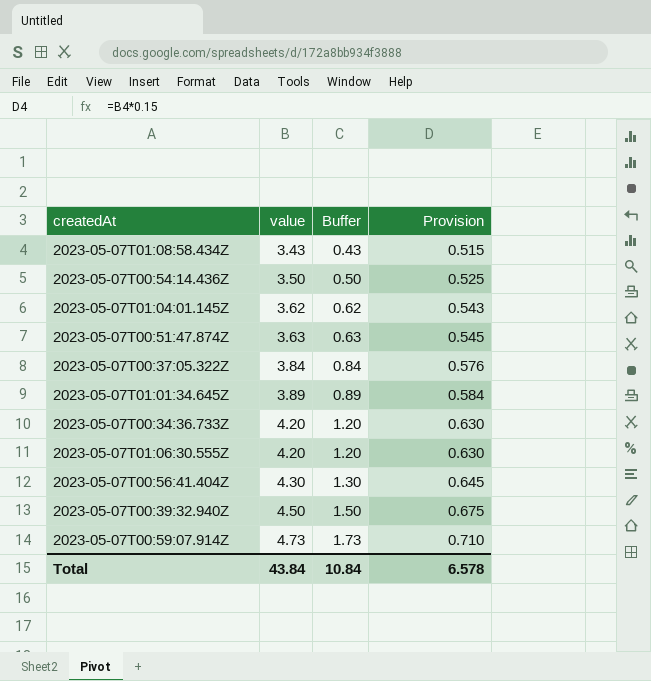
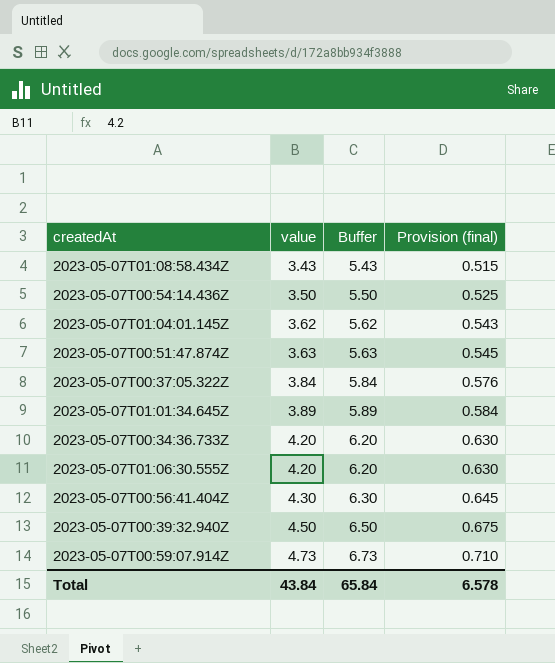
column Buffer | formula: [value] - 3 -> [value] + 2
column name: Provision -> Provision (final)
Total | Buffer: 10.84 -> 65.84

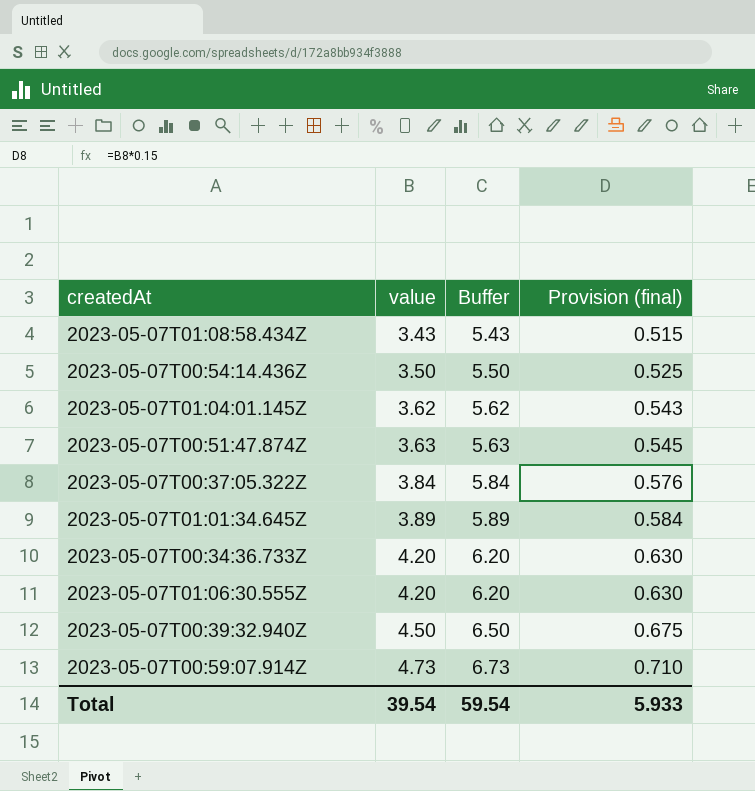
row 2023-05-07T00:56:41.404Z: 4.30 | 6.30 | 0.645 -> none
Total | value: 43.84 -> 39.54
Total | Buffer: 65.84 -> 59.54
Total | Provision (final): 6.578 -> 5.933

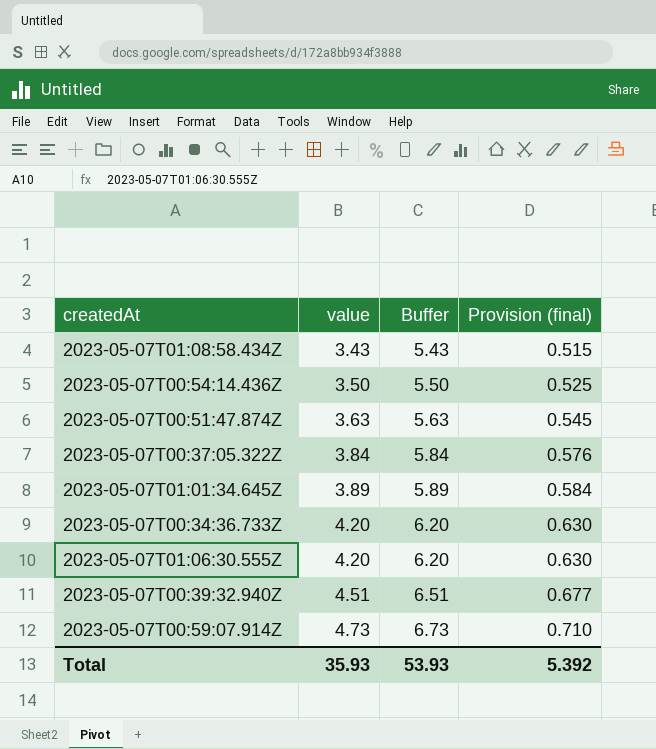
row 2023-05-07T01:04:01.145Z: 3.62 | 5.62 | 0.543 -> none
2023-05-07T00:39:32.940Z | value: 4.50 -> 4.51
2023-05-07T00:39:32.940Z | Buffer: 6.50 -> 6.51
2023-05-07T00:39:32.940Z | Provision (final): 0.675 -> 0.677
Total | value: 39.54 -> 35.93
Total | Buffer: 59.54 -> 53.93
Total | Provision (final): 5.933 -> 5.392

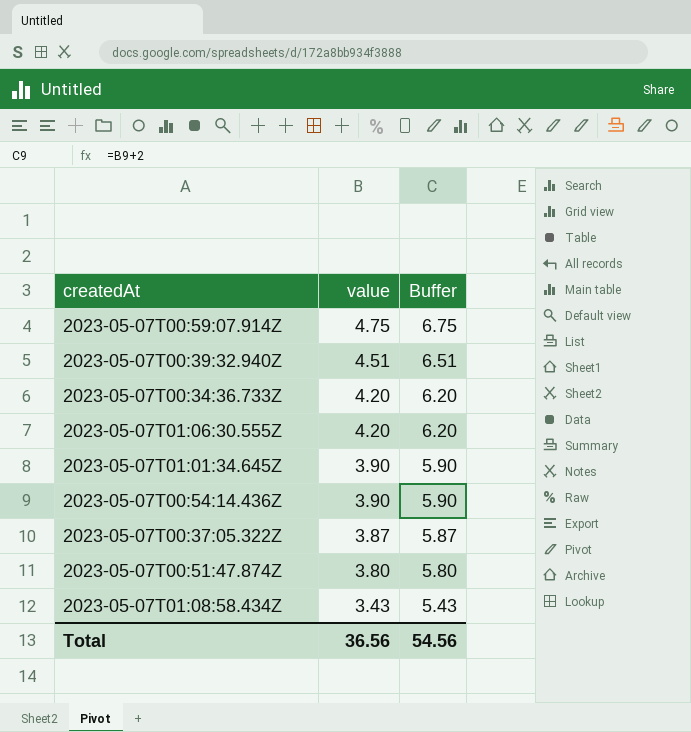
row order: value ascending -> value descending
column Provision (final) | formula: [value] * 0.15 -> none
2023-05-07T00:59:07.914Z | value: 4.73 -> 4.75
2023-05-07T00:59:07.914Z | Buffer: 6.73 -> 6.75
2023-05-07T01:01:34.645Z | value: 3.89 -> 3.90
2023-05-07T01:01:34.645Z | Buffer: 5.89 -> 5.90
2023-05-07T00:54:14.436Z | value: 3.50 -> 3.90
2023-05-07T00:54:14.436Z | Buffer: 5.50 -> 5.90
2023-05-07T00:37:05.322Z | value: 3.84 -> 3.87
2023-05-07T00:37:05.322Z | Buffer: 5.84 -> 5.87
2023-05-07T00:51:47.874Z | value: 3.63 -> 3.80
2023-05-07T00:51:47.874Z | Buffer: 5.63 -> 5.80
Total | value: 35.93 -> 36.56
Total | Buffer: 53.93 -> 54.56

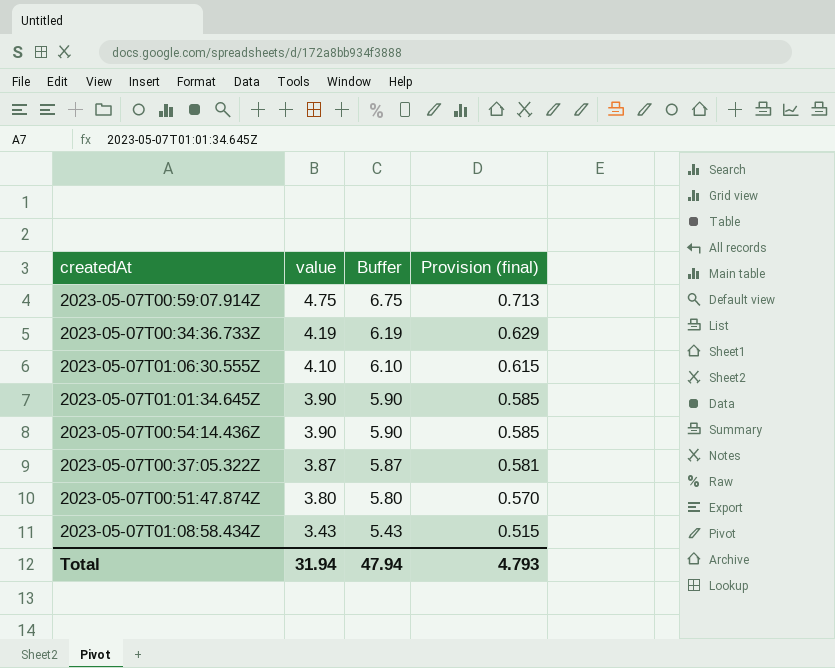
column Provision (final) | formula: none -> [value] * 0.15
row 2023-05-07T00:39:32.940Z: 4.51 | 6.51 -> none
2023-05-07T00:34:36.733Z | value: 4.20 -> 4.19
2023-05-07T00:34:36.733Z | Buffer: 6.20 -> 6.19
2023-05-07T01:06:30.555Z | value: 4.20 -> 4.10
2023-05-07T01:06:30.555Z | Buffer: 6.20 -> 6.10
Total | value: 36.56 -> 31.94
Total | Buffer: 54.56 -> 47.94

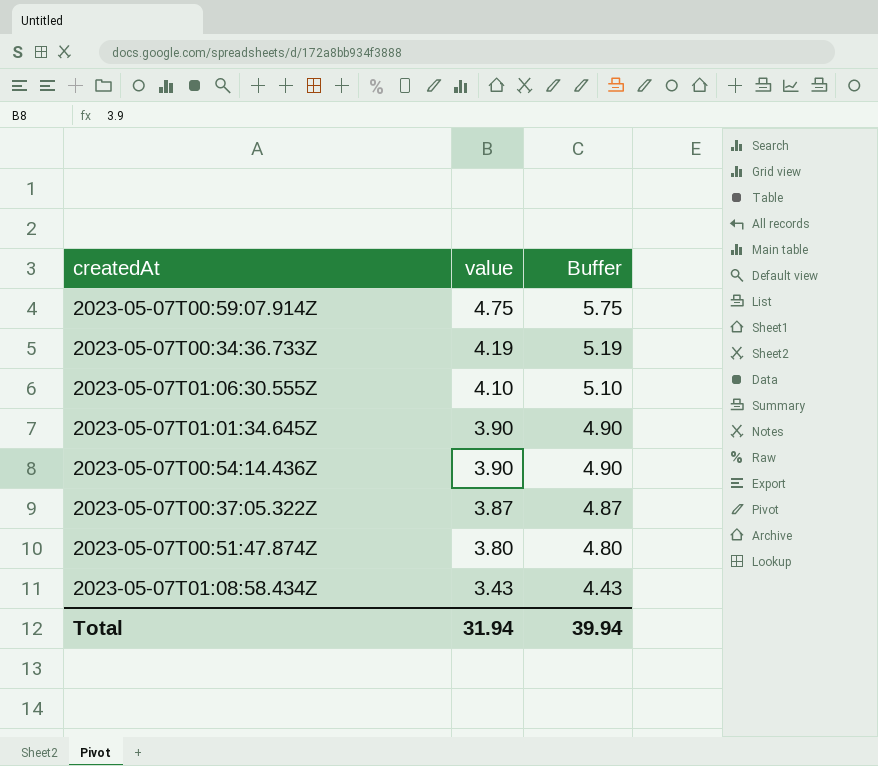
column Provision (final) | formula: [value] * 0.15 -> none
column Buffer | formula: [value] + 2 -> [value] + 1
Total | Buffer: 47.94 -> 39.94

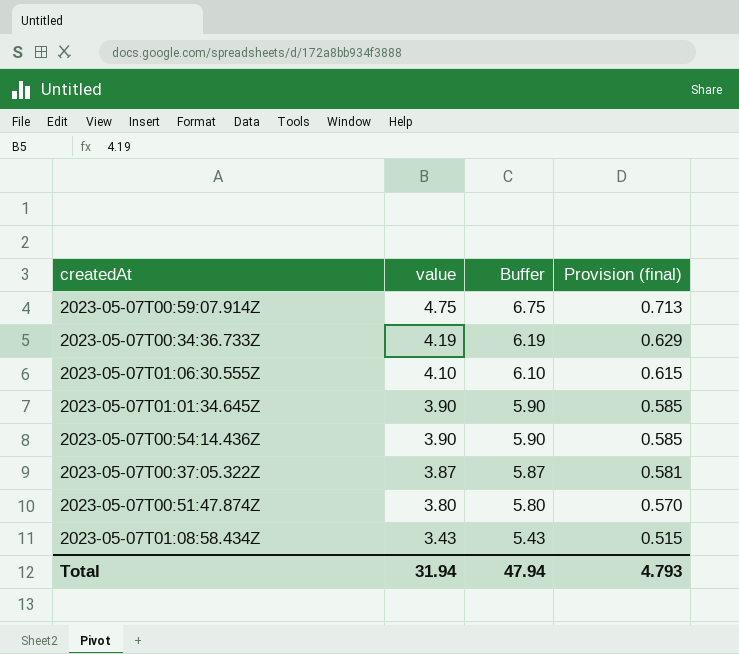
column Buffer | formula: [value] + 1 -> [value] + 2
column Provision (final) | formula: none -> [value] * 0.15
Total | Buffer: 39.94 -> 47.94

